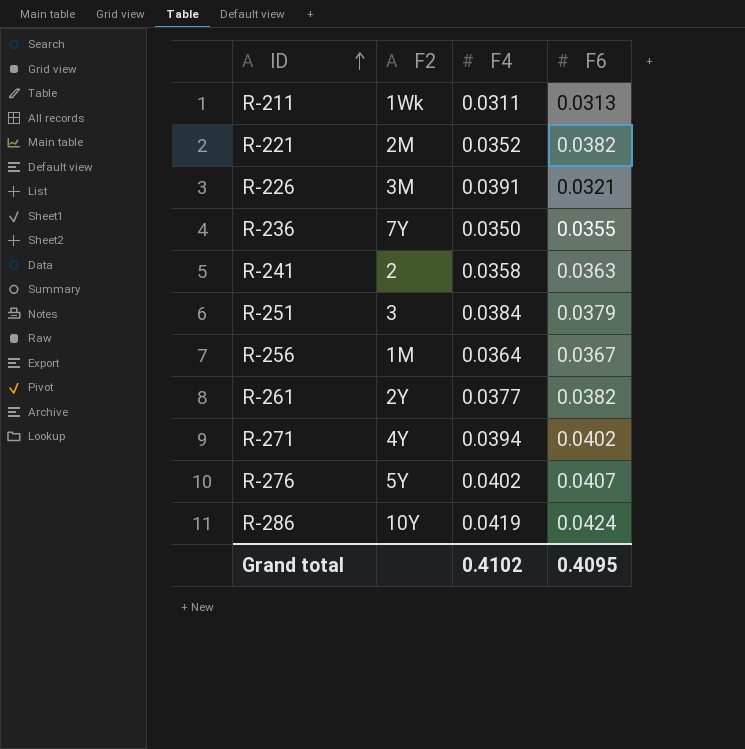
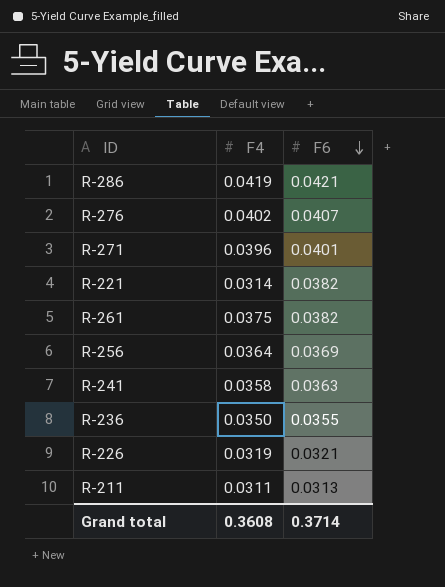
row order: ID ascending -> F6 descending
column F2 | position: 2 -> none
row R-251: 3 | 0.0384 | 0.0379 -> none
R-286 | F6: 0.0424 -> 0.0421
R-271 | F4: 0.0394 -> 0.0396
R-271 | F6: 0.0402 -> 0.0401
R-221 | F4: 0.0352 -> 0.0314
R-261 | F4: 0.0377 -> 0.0375
R-256 | F6: 0.0367 -> 0.0369
R-226 | F4: 0.0391 -> 0.0319
Grand total | F4: 0.4102 -> 0.3608
Grand total | F6: 0.4095 -> 0.3714

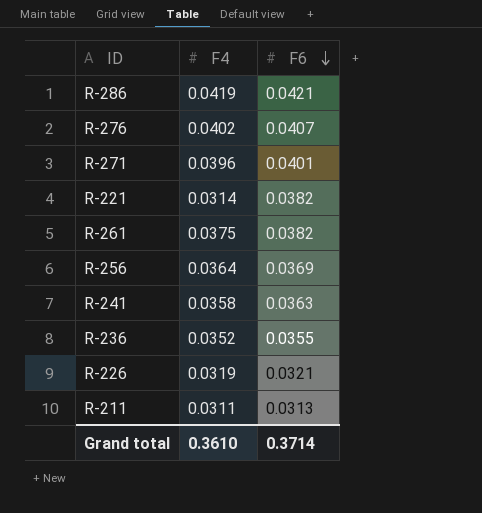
R-236 | F4: 0.0350 -> 0.0352
Grand total | F4: 0.3608 -> 0.3610

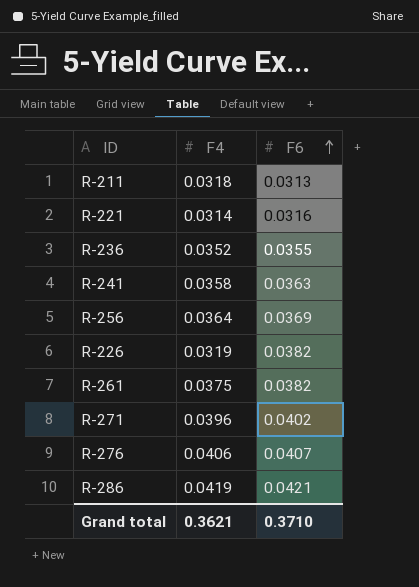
row order: F6 descending -> F6 ascending
R-211 | F4: 0.0311 -> 0.0318
R-221 | F6: 0.0382 -> 0.0316
R-226 | F6: 0.0321 -> 0.0382
R-271 | F6: 0.0401 -> 0.0402
R-276 | F4: 0.0402 -> 0.0406
Grand total | F4: 0.3610 -> 0.3621
Grand total | F6: 0.3714 -> 0.3710

